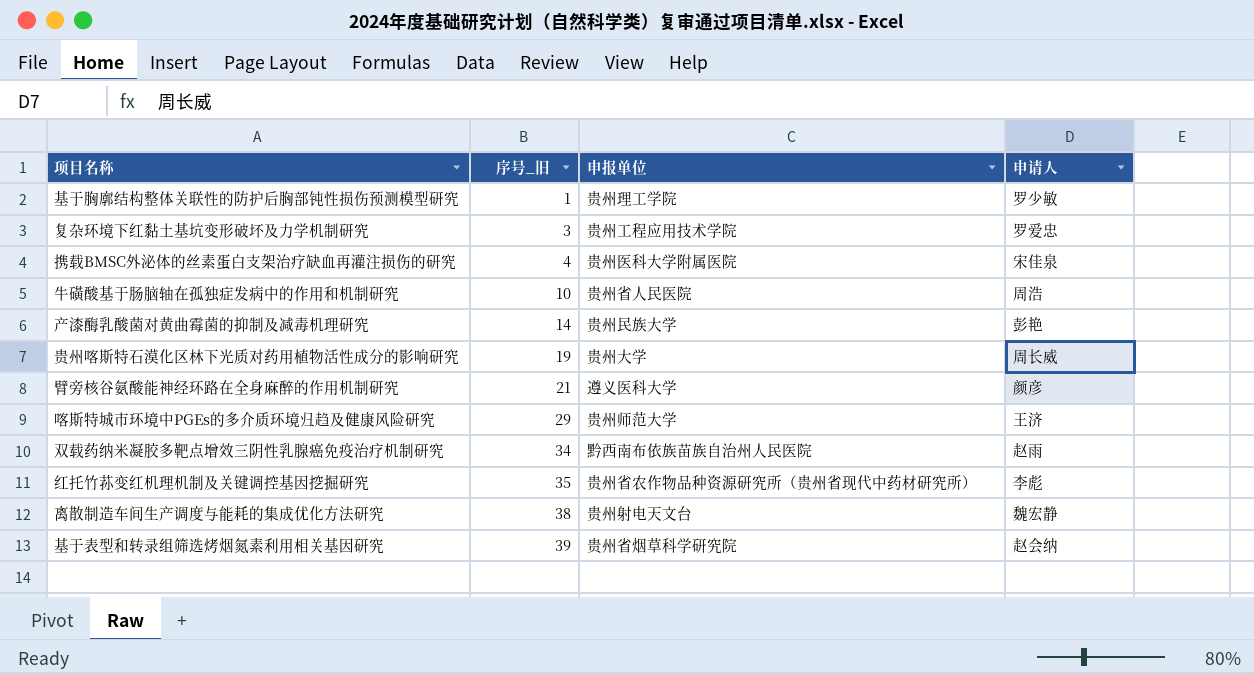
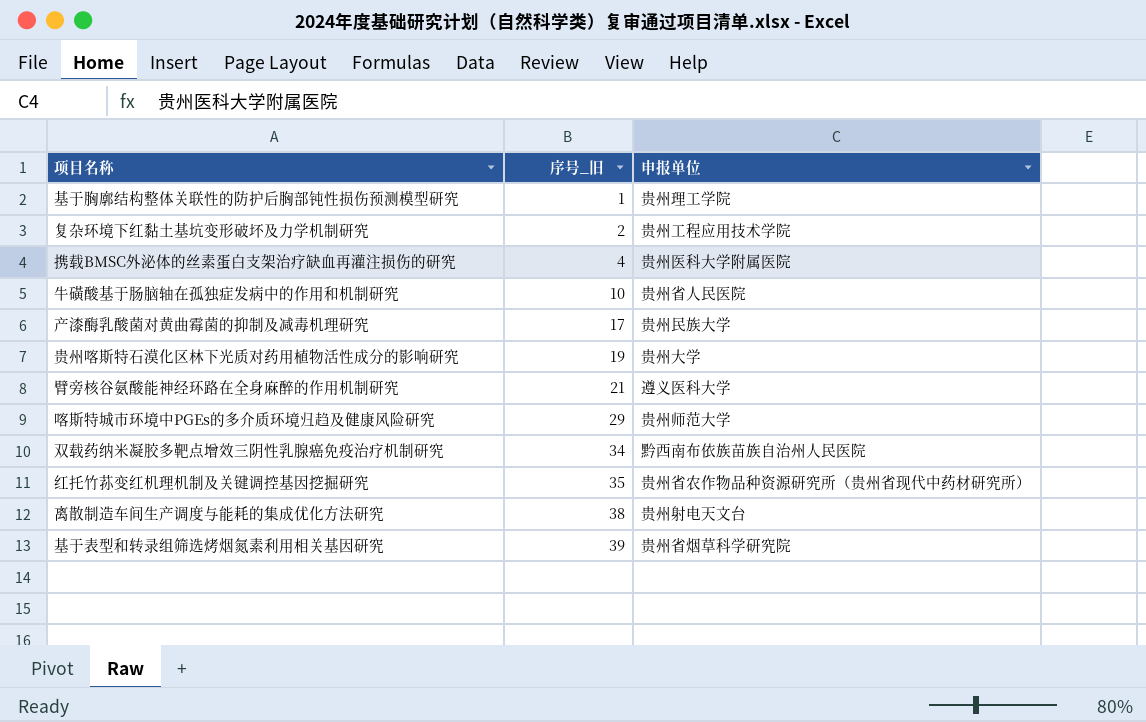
column 申请人 | position: 4 -> none
复杂环境下红黏土基坑变形破坏及力学机制研究 | 序号_旧: 3 -> 2
产漆酶乳酸菌对黄曲霉菌的抑制及减毒机理研究 | 序号_旧: 14 -> 17

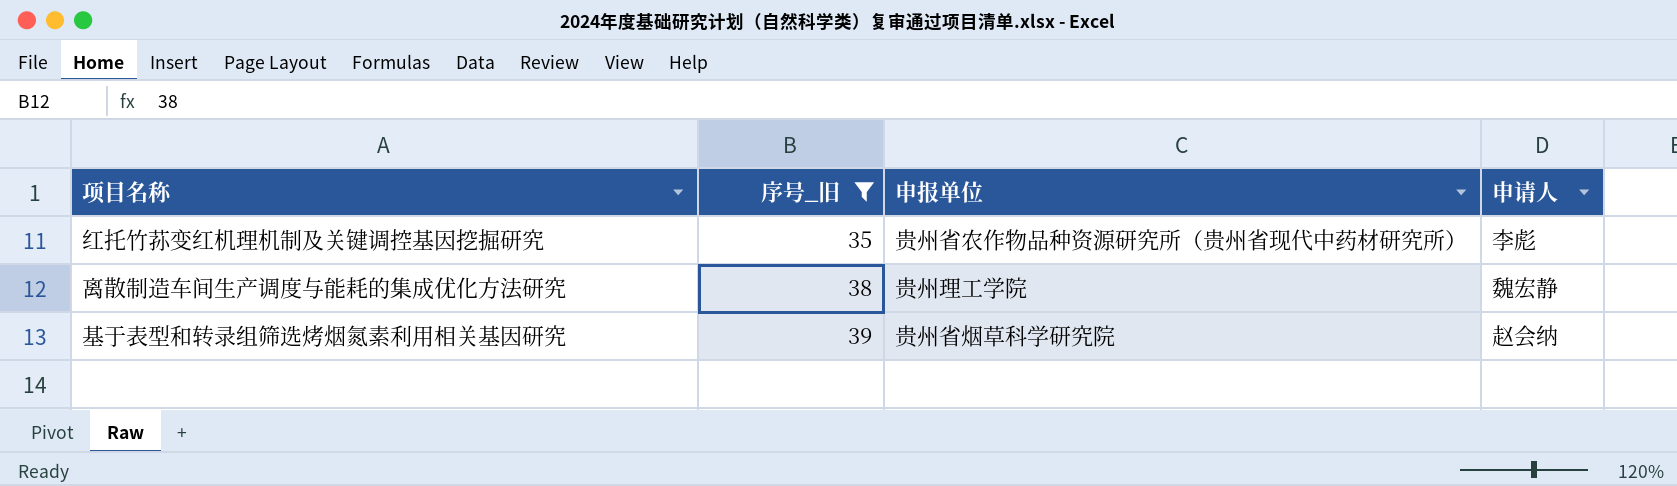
filter: none -> 序号_旧 >= 35
column 申请人 | position: none -> 4
离散制造车间生产调度与能耗的集成优化方法研究 | 申报单位: 贵州射电天文台 -> 贵州理工学院

